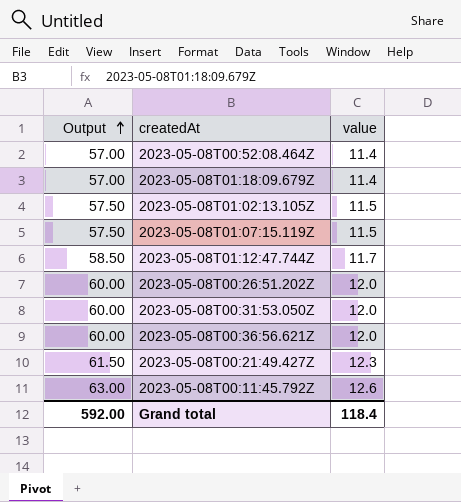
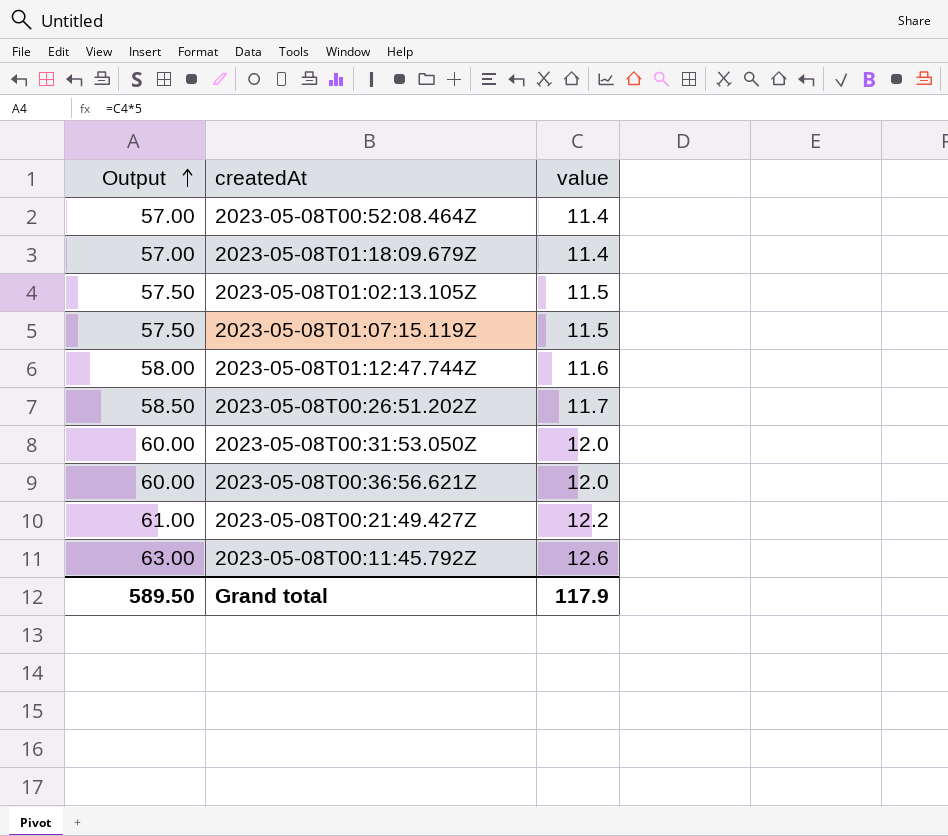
2023-05-08T01:12:47.744Z | Output: 58.50 -> 58.00
2023-05-08T01:12:47.744Z | value: 11.7 -> 11.6
2023-05-08T00:26:51.202Z | Output: 60.00 -> 58.50
2023-05-08T00:26:51.202Z | value: 12.0 -> 11.7
2023-05-08T00:21:49.427Z | Output: 61.50 -> 61.00
2023-05-08T00:21:49.427Z | value: 12.3 -> 12.2
Grand total | Output: 592.00 -> 589.50
Grand total | value: 118.4 -> 117.9

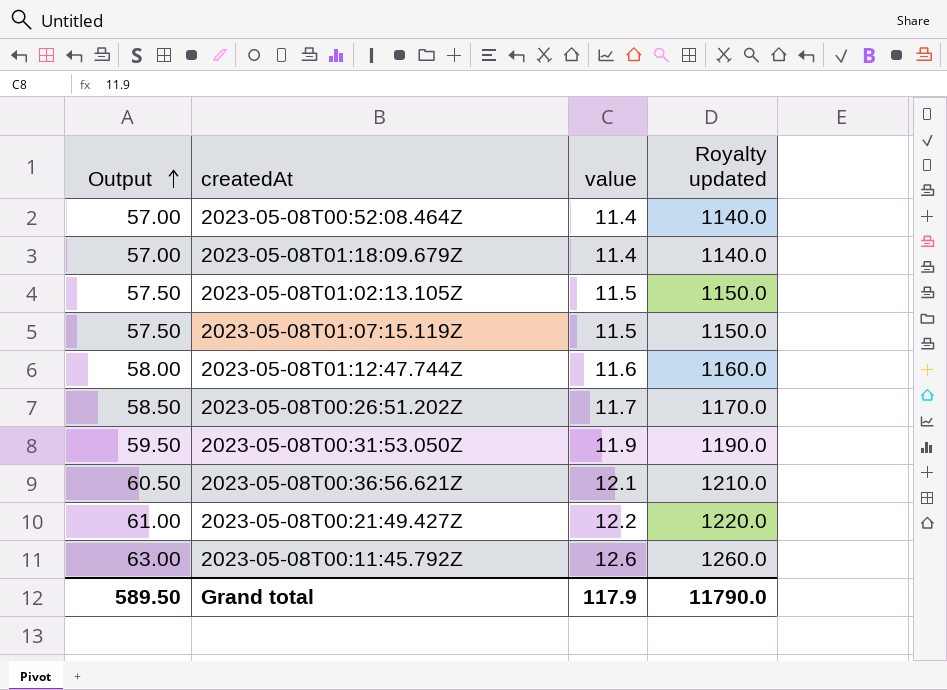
column Royalty updated | formula: none -> [value] * 100
2023-05-08T00:31:53.050Z | Output: 60.00 -> 59.50
2023-05-08T00:31:53.050Z | value: 12.0 -> 11.9
2023-05-08T00:36:56.621Z | Output: 60.00 -> 60.50
2023-05-08T00:36:56.621Z | value: 12.0 -> 12.1

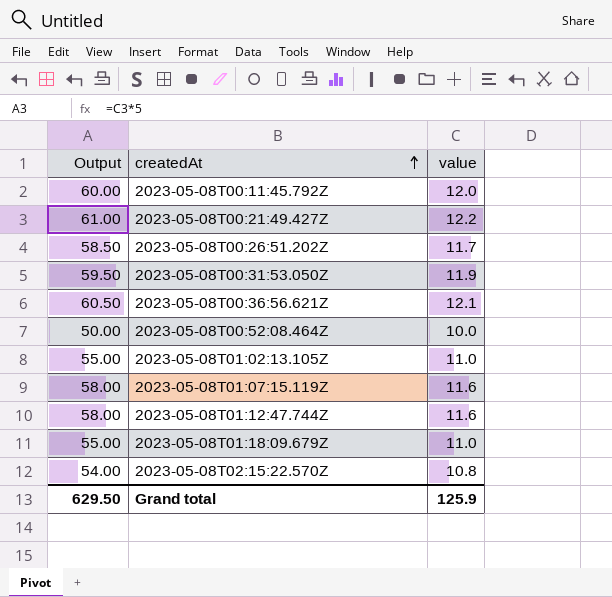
row order: Output ascending -> createdAt ascending
column Royalty updated | formula: [value] * 100 -> none
2023-05-08T00:11:45.792Z | Output: 63.00 -> 60.00
2023-05-08T00:11:45.792Z | value: 12.6 -> 12.0
2023-05-08T00:52:08.464Z | Output: 57.00 -> 50.00
2023-05-08T00:52:08.464Z | value: 11.4 -> 10.0
2023-05-08T01:02:13.105Z | Output: 57.50 -> 55.00
2023-05-08T01:02:13.105Z | value: 11.5 -> 11.0
2023-05-08T01:07:15.119Z | Output: 57.50 -> 58.00
2023-05-08T01:07:15.119Z | value: 11.5 -> 11.6
2023-05-08T01:18:09.679Z | Output: 57.00 -> 55.00
2023-05-08T01:18:09.679Z | value: 11.4 -> 11.0
row 2023-05-08T02:15:22.570Z: none -> 54.00 | 10.8
Grand total | Output: 589.50 -> 629.50
Grand total | value: 117.9 -> 125.9

